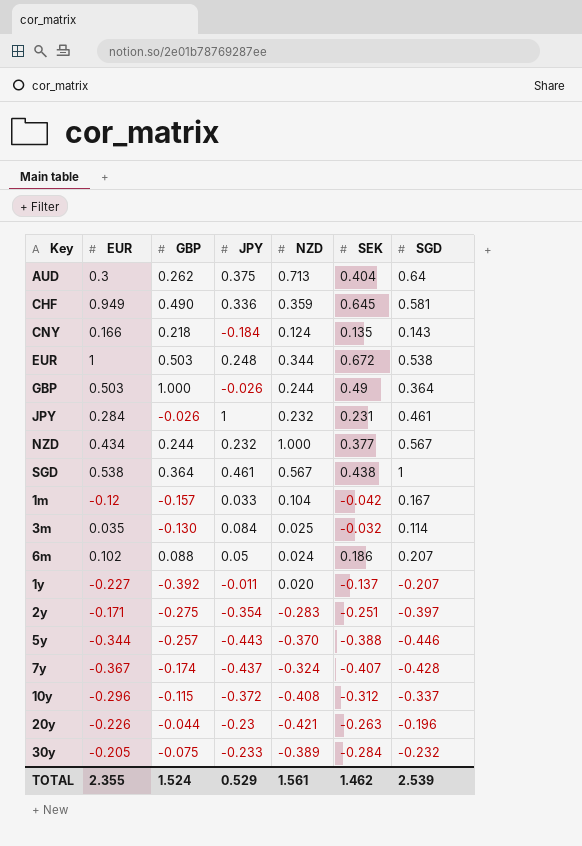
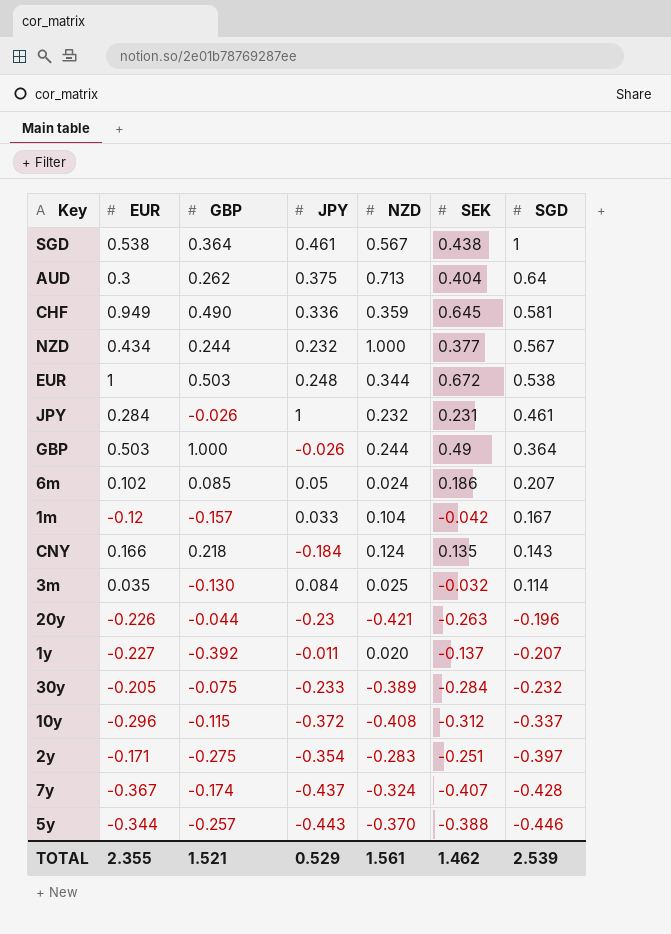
row order: none -> SGD descending
6m | GBP: 0.088 -> 0.085
TOTAL | GBP: 1.524 -> 1.521

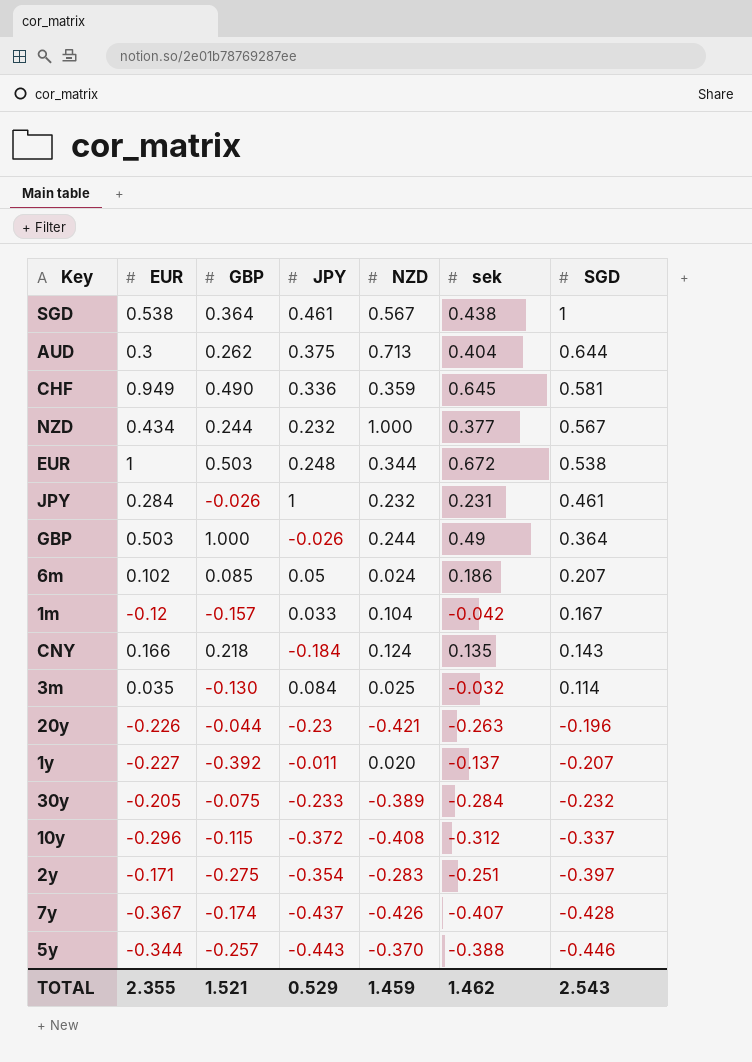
column name: SEK -> sek
AUD | SGD: 0.64 -> 0.644
7y | NZD: -0.324 -> -0.426
TOTAL | NZD: 1.561 -> 1.459
TOTAL | SGD: 2.539 -> 2.543

